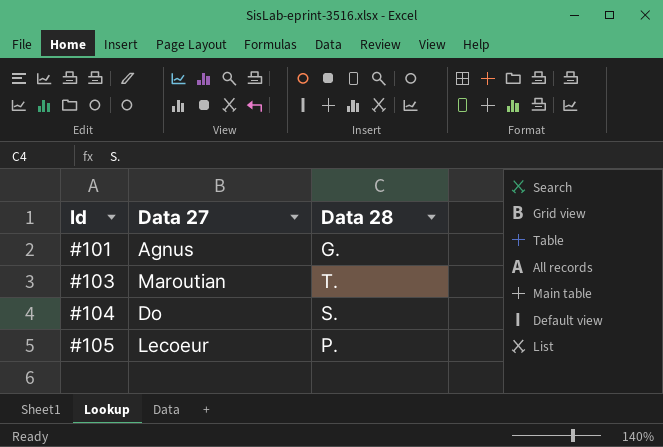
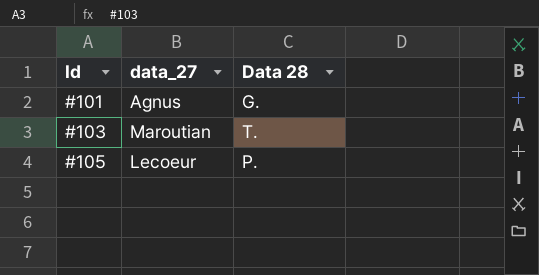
column name: Data 27 -> data_27
row #104: Do | S. -> none

